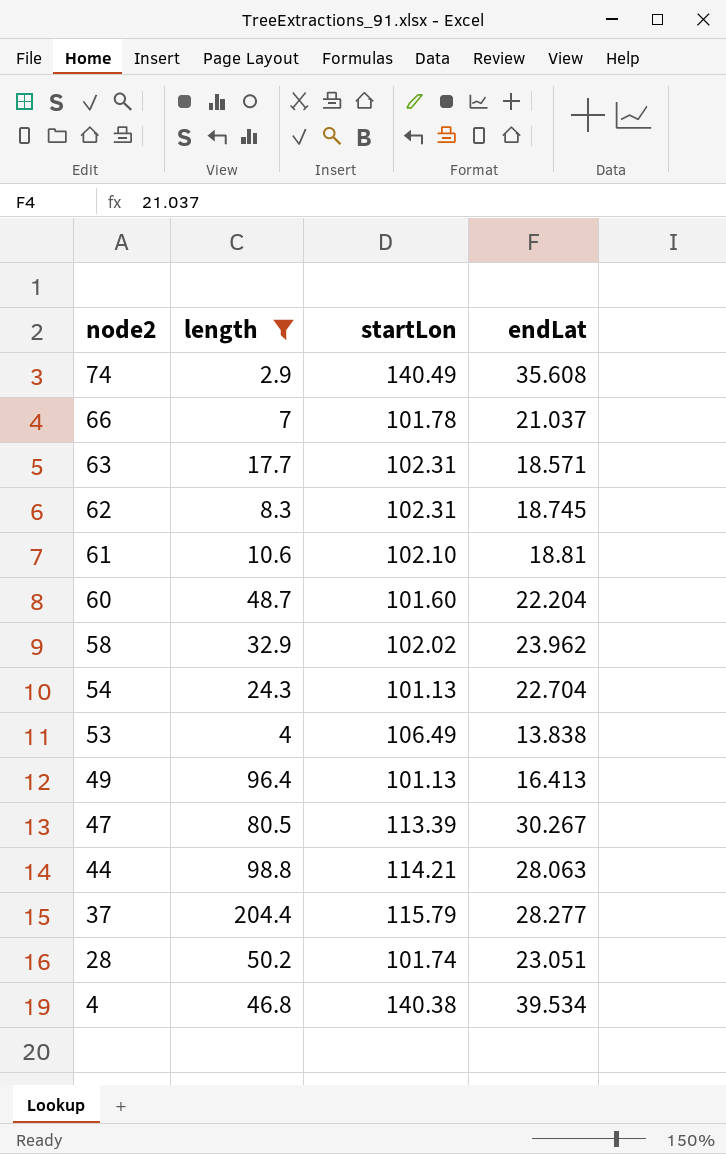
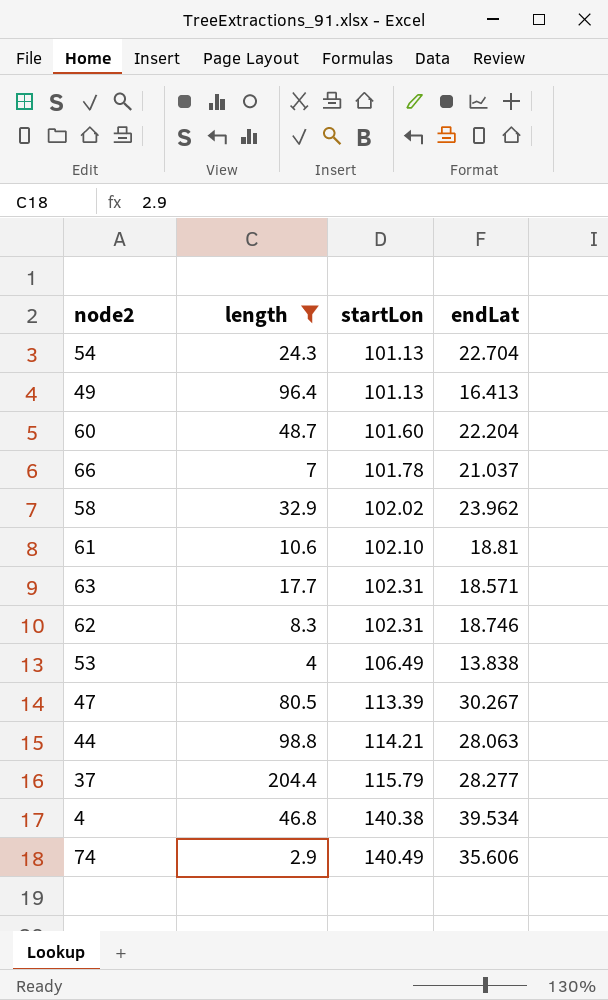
row order: node2 descending -> startLon ascending
row 28: 50.2 | 101.74 | 23.051 -> none
62 | endLat: 18.745 -> 18.746
74 | endLat: 35.608 -> 35.606

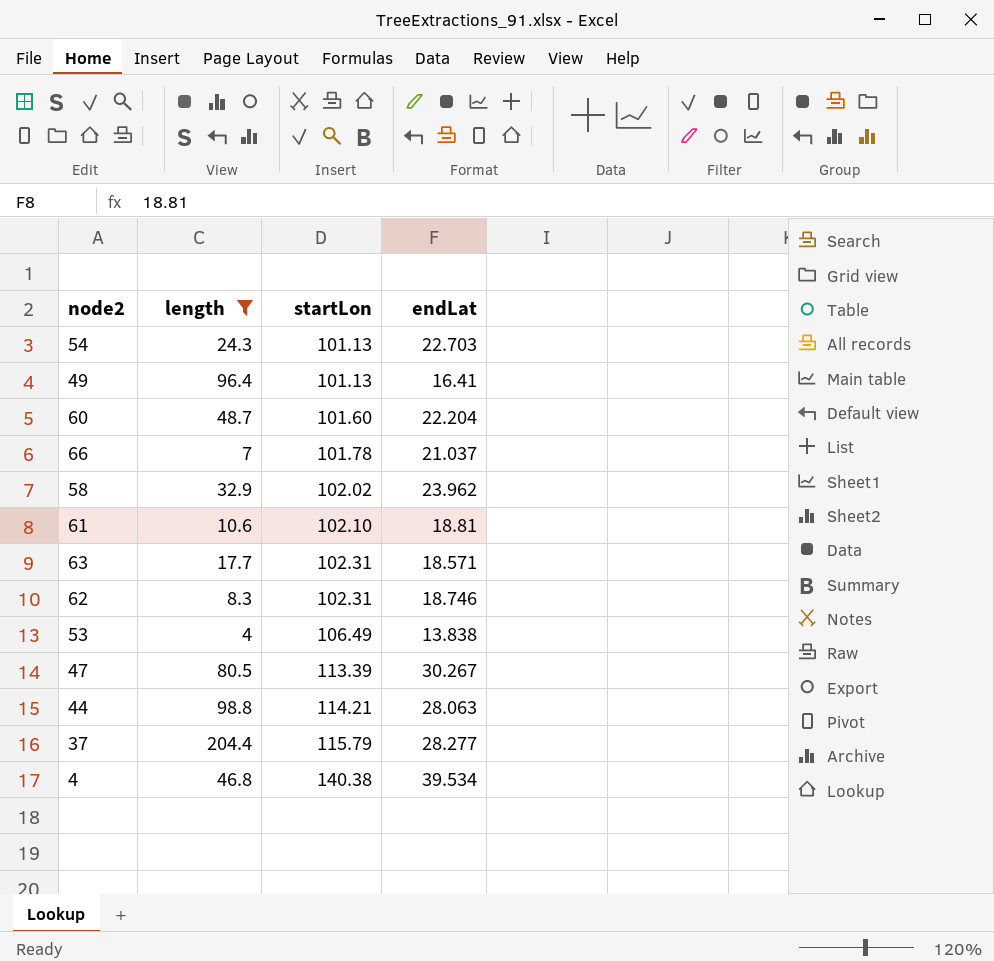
row 74: 2.9 | 140.49 | 35.606 -> none
54 | endLat: 22.704 -> 22.703
49 | endLat: 16.413 -> 16.41

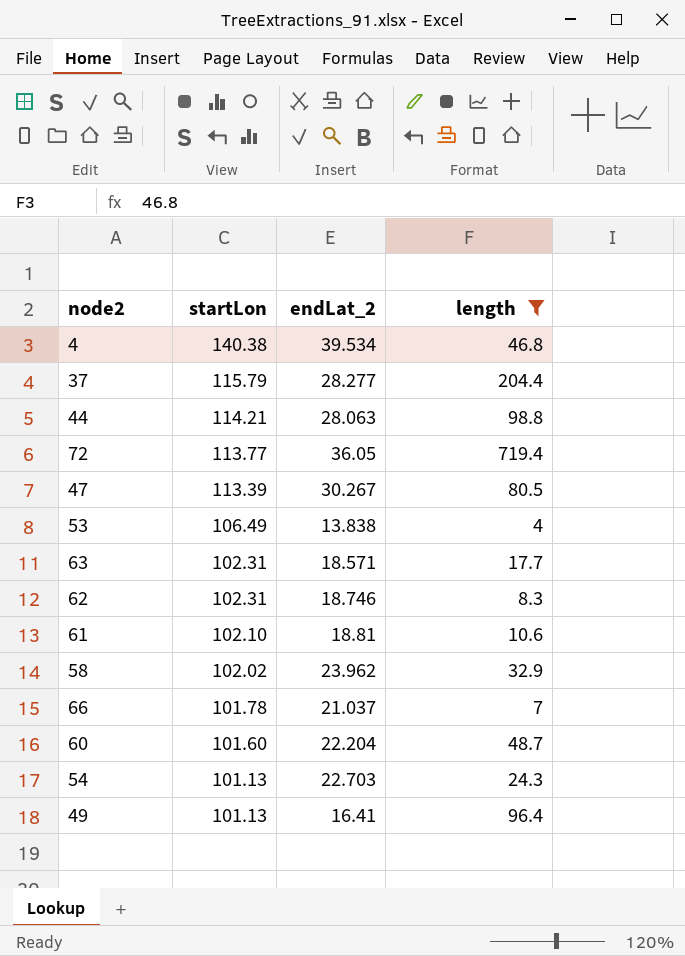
row order: startLon ascending -> startLon descending
column name: endLat -> endLat_2
column length | position: 2 -> 4
row 72: none -> 113.77 | 36.05 | 719.4

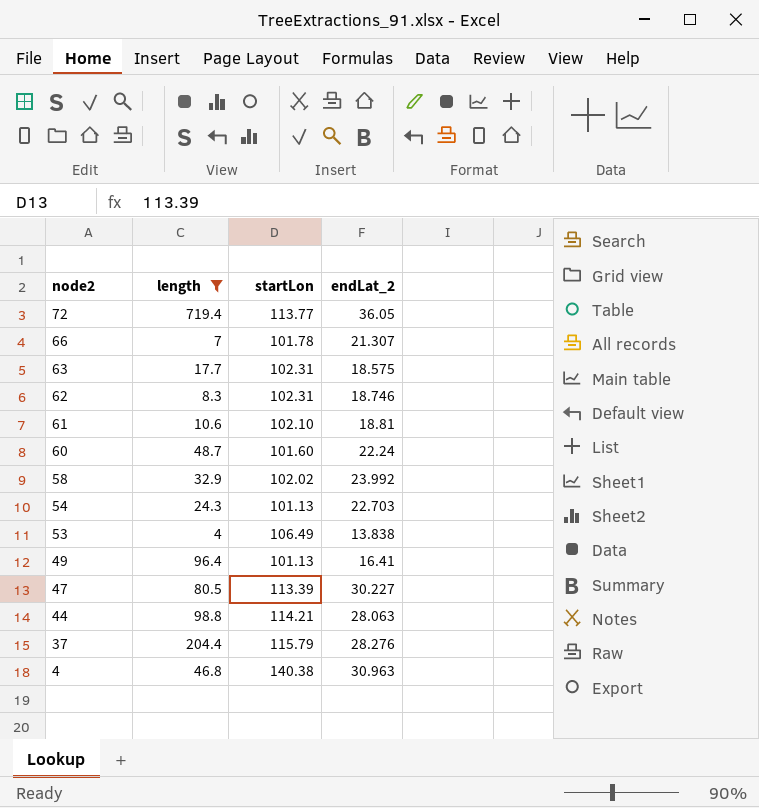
row order: startLon descending -> node2 descending
column length | position: 4 -> 2
66 | endLat_2: 21.037 -> 21.307
63 | endLat_2: 18.571 -> 18.575
60 | endLat_2: 22.204 -> 22.24
58 | endLat_2: 23.962 -> 23.992
47 | endLat_2: 30.267 -> 30.227
37 | endLat_2: 28.277 -> 28.276
4 | endLat_2: 39.534 -> 30.963

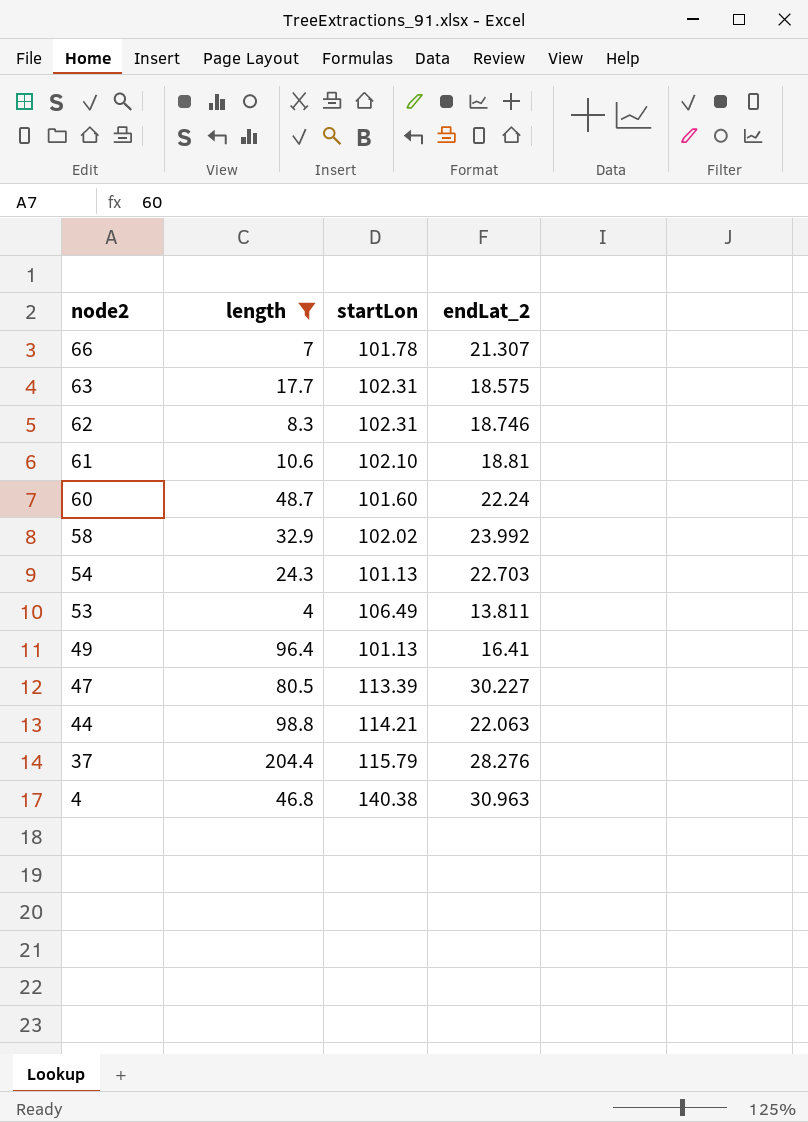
row 72: 719.4 | 113.77 | 36.05 -> none
53 | endLat_2: 13.838 -> 13.811
44 | endLat_2: 28.063 -> 22.063

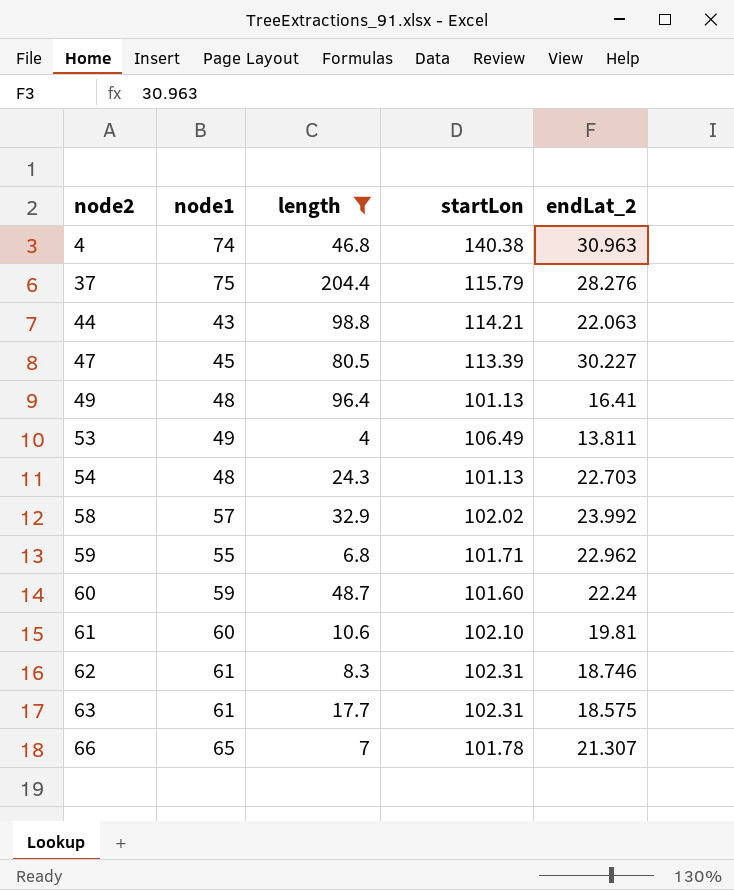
row order: node2 descending -> node2 ascending
column node1 | position: none -> 2
row 59: none -> 55 | 6.8 | 101.71 | 22.962
61 | endLat_2: 18.81 -> 19.81

